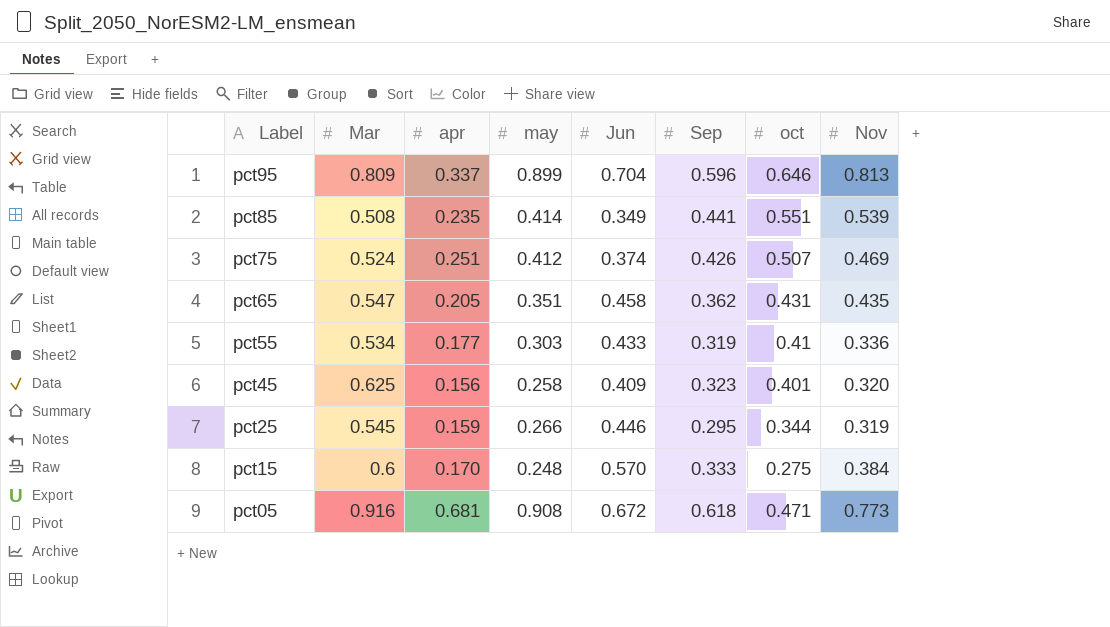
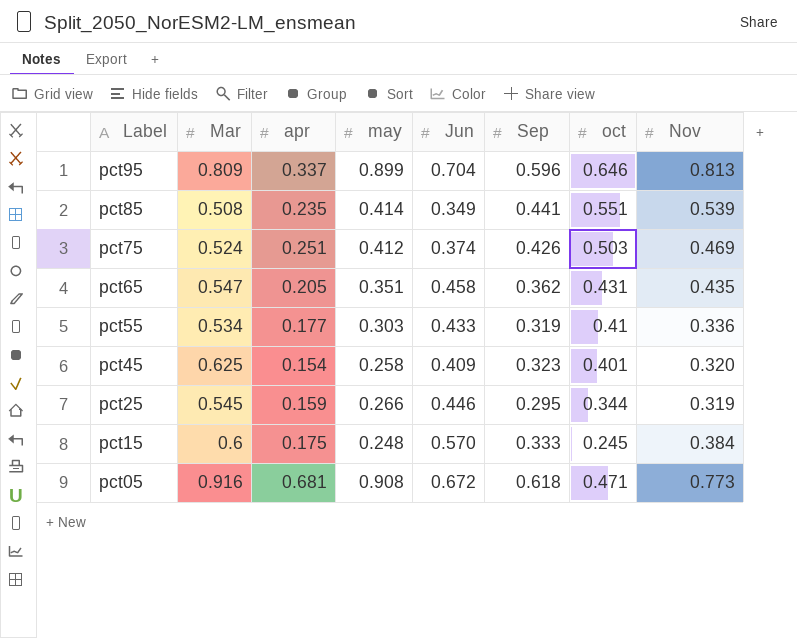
pct75 | oct: 0.507 -> 0.503
pct45 | apr: 0.156 -> 0.154
pct15 | apr: 0.170 -> 0.175
pct15 | oct: 0.275 -> 0.245

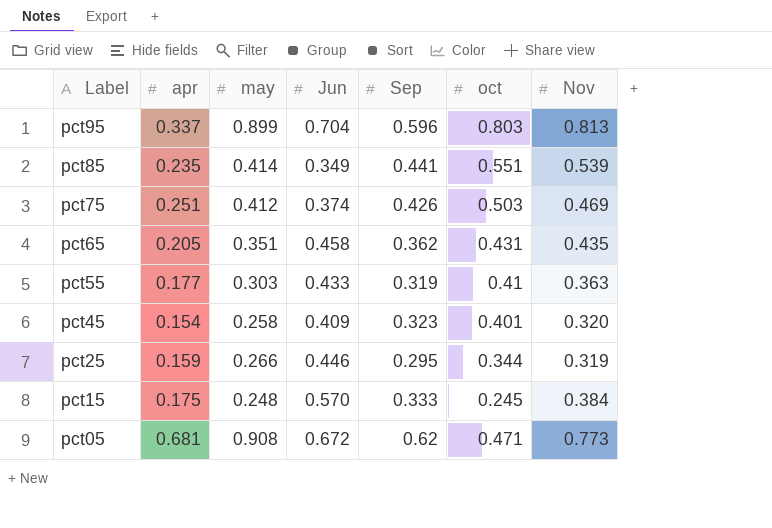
column Mar | position: 2 -> none
pct95 | oct: 0.646 -> 0.803
pct55 | Nov: 0.336 -> 0.363
pct05 | Sep: 0.618 -> 0.62

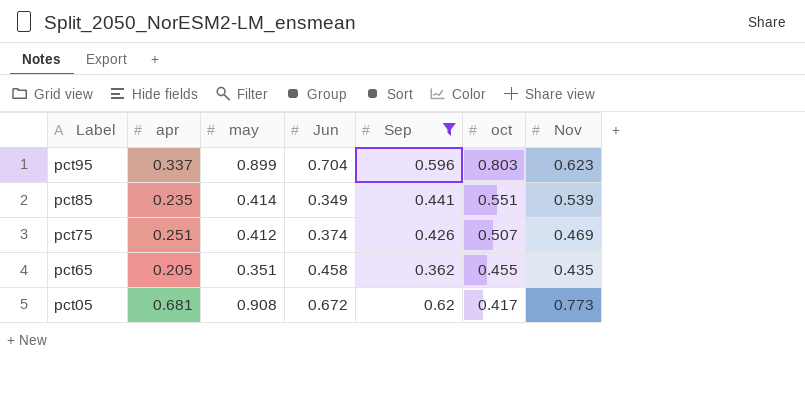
filter: none -> Sep >= 0.362
pct95 | Nov: 0.813 -> 0.623
pct75 | oct: 0.503 -> 0.507
pct65 | oct: 0.431 -> 0.455
pct05 | oct: 0.471 -> 0.417

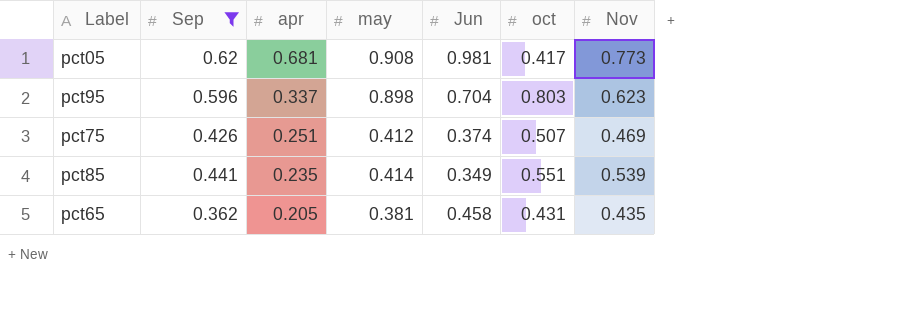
row order: Label descending -> apr descending
column Sep | position: 5 -> 2
pct05 | Jun: 0.672 -> 0.981
pct95 | may: 0.899 -> 0.898
pct65 | may: 0.351 -> 0.381
pct65 | oct: 0.455 -> 0.431

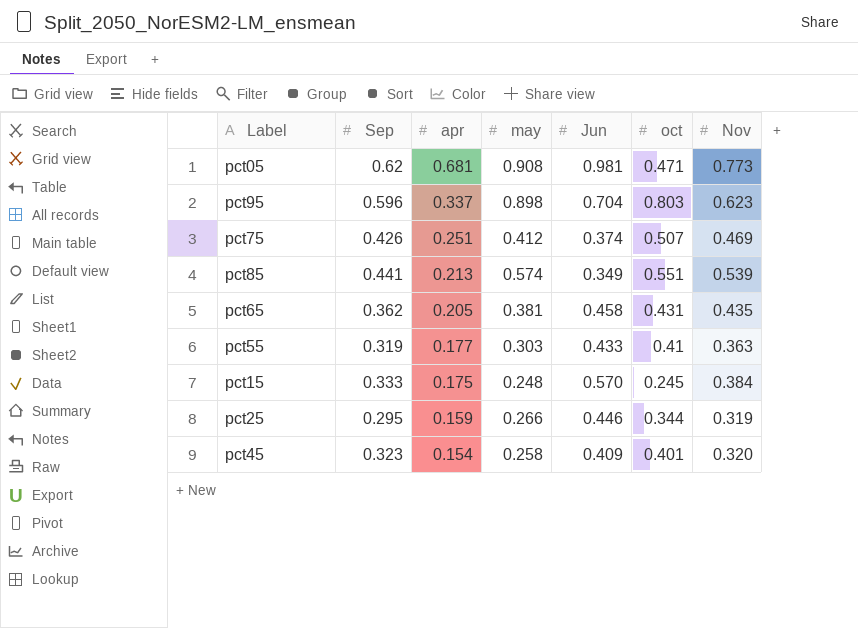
filter: Sep >= 0.362 -> none
pct05 | oct: 0.417 -> 0.471
pct85 | apr: 0.235 -> 0.213
pct85 | may: 0.414 -> 0.574

